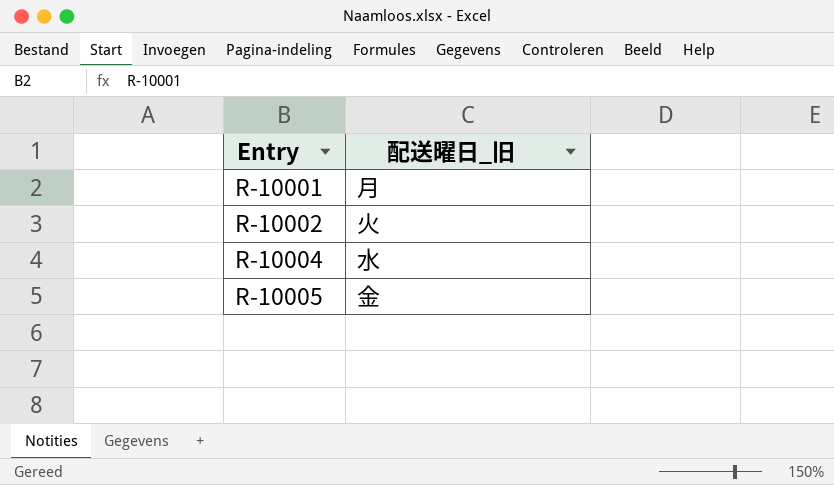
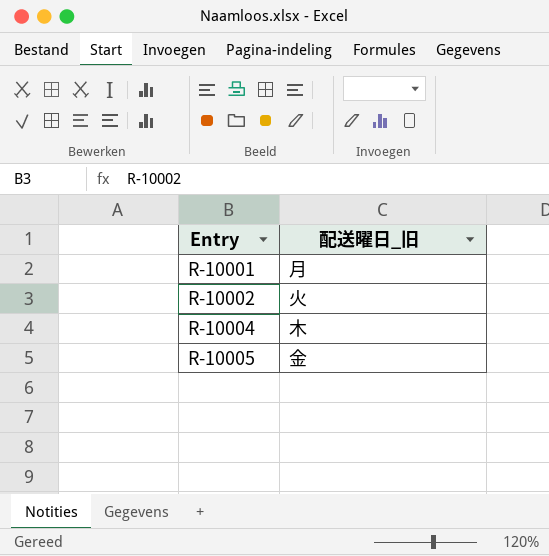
R-10004 | 配送曜日_旧: 水 -> 木

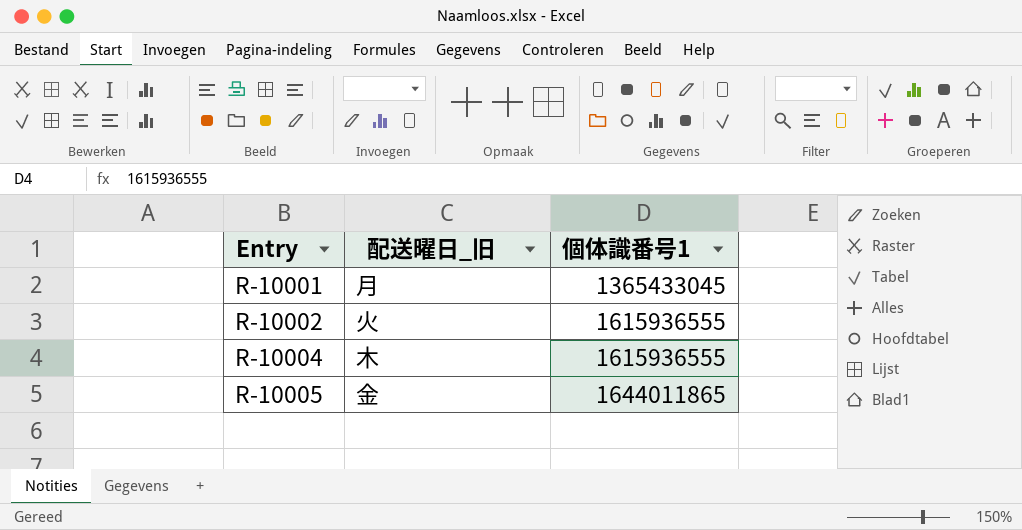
column 個体識番号1 | position: none -> 3

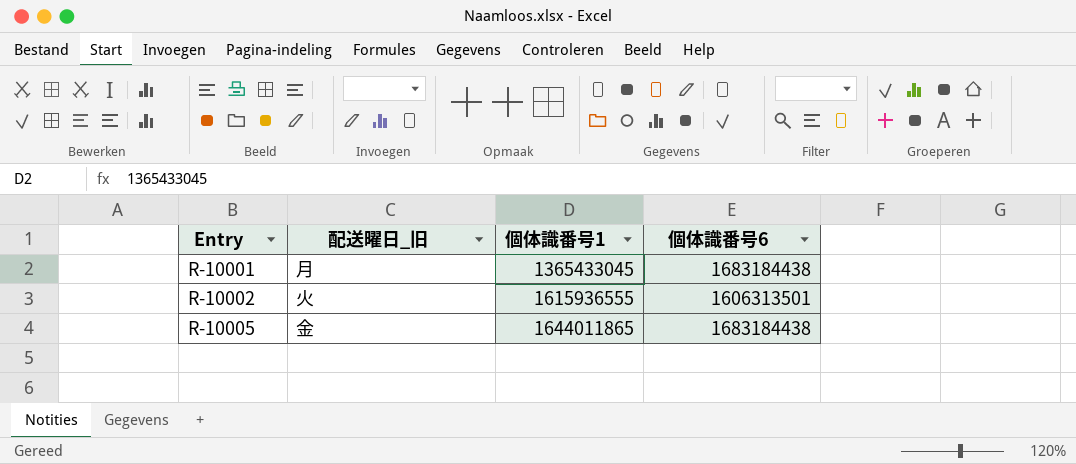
column 個体識番号6 | position: none -> 4
row R-10004: 木 | 1615936555 -> none

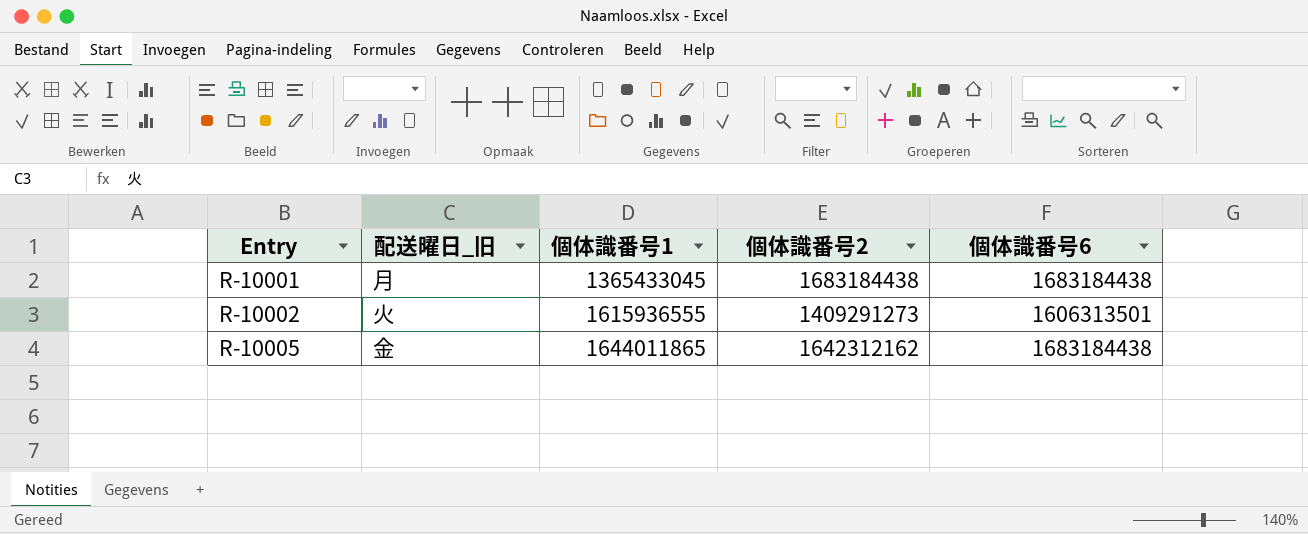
column 個体識番号2 | position: none -> 4

